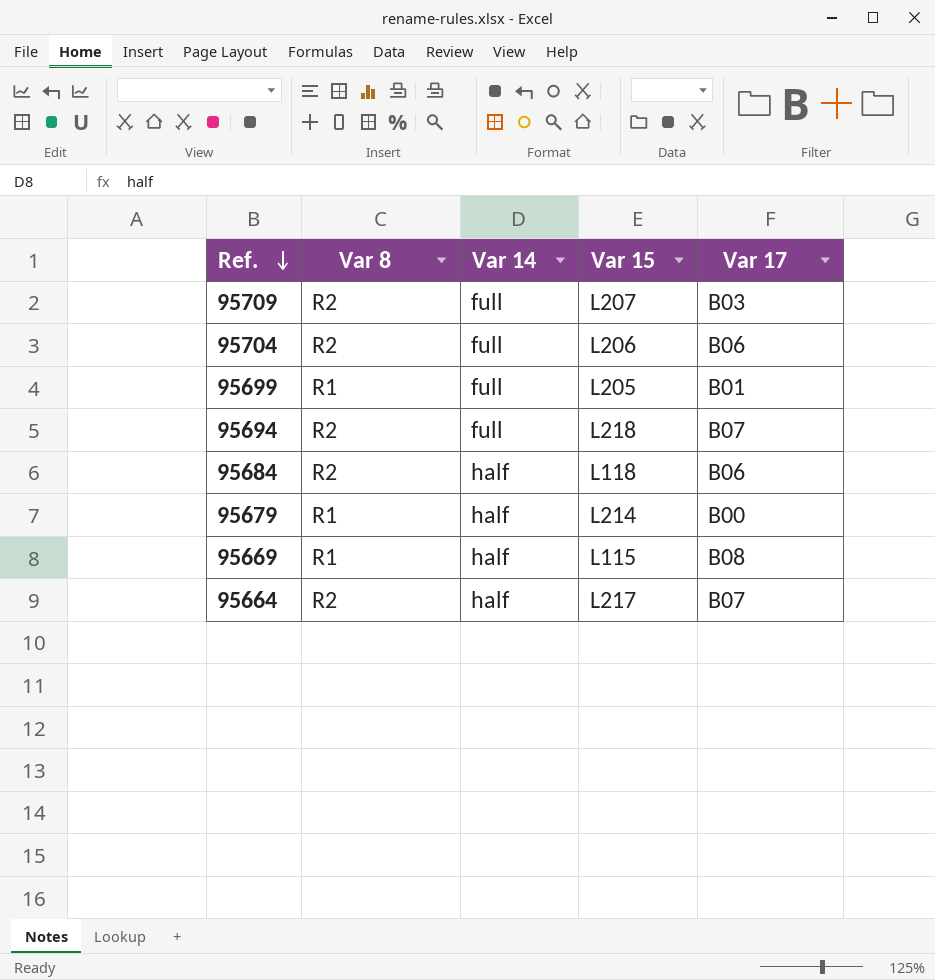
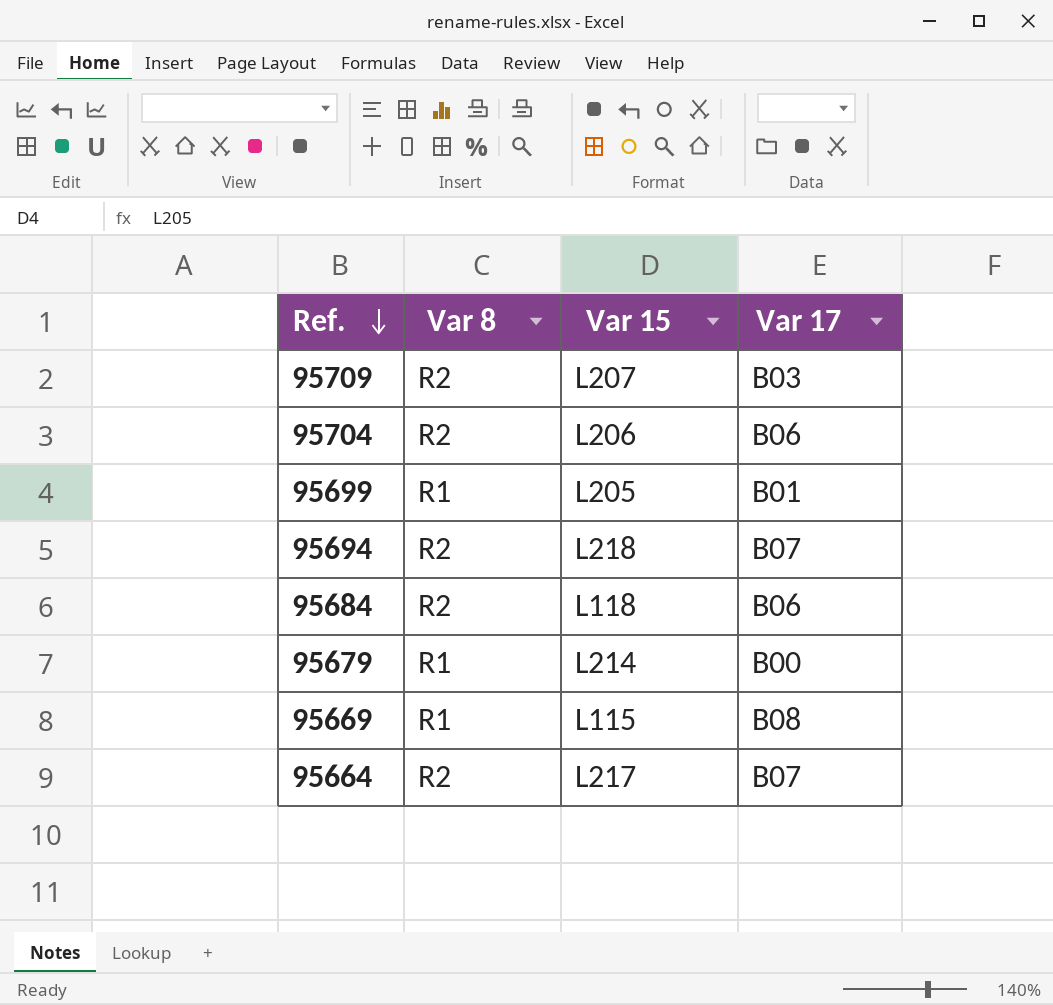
column Var 14 | position: 3 -> none

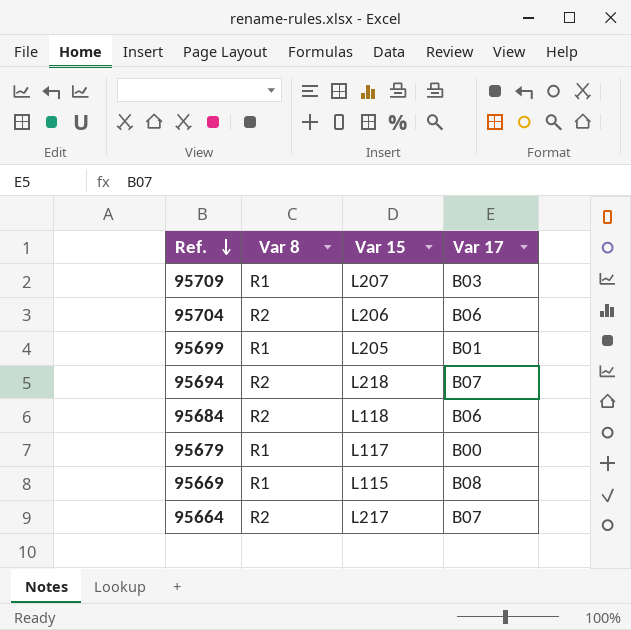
95709 | Var 8: R2 -> R1
95679 | Var 15: L214 -> L117

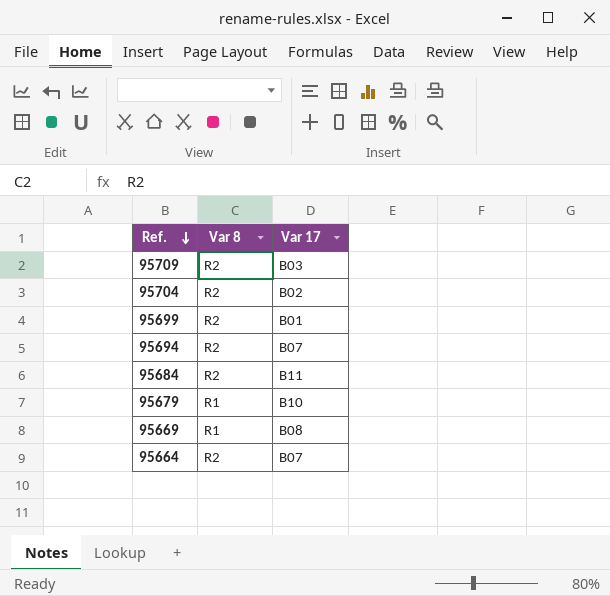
column Var 15 | position: 3 -> none
95709 | Var 8: R1 -> R2
95704 | Var 17: B06 -> B02
95699 | Var 8: R1 -> R2
95684 | Var 17: B06 -> B11
95679 | Var 17: B00 -> B10

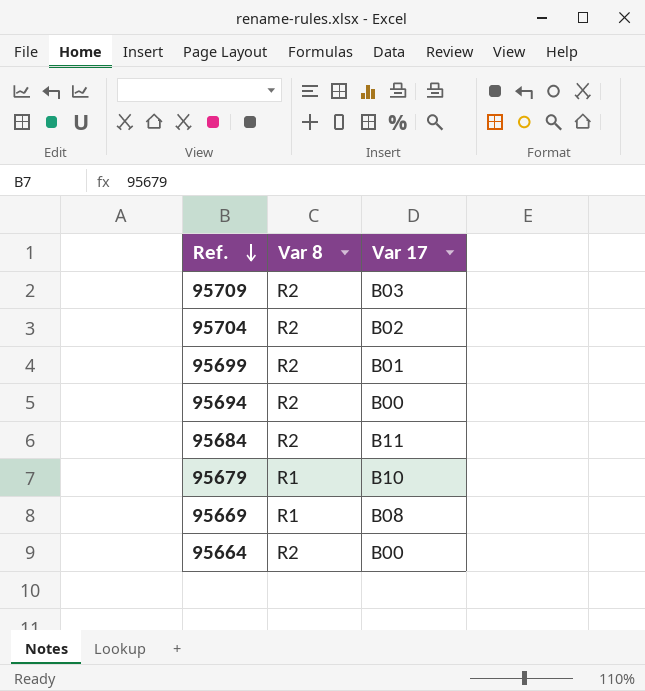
95694 | Var 17: B07 -> B00
95664 | Var 17: B07 -> B00

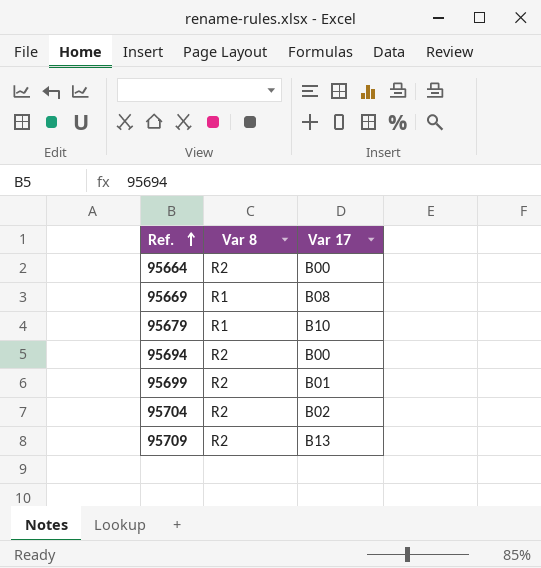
row order: Ref. descending -> Ref. ascending
row 95684: R2 | B11 -> none
95709 | Var 17: B03 -> B13

